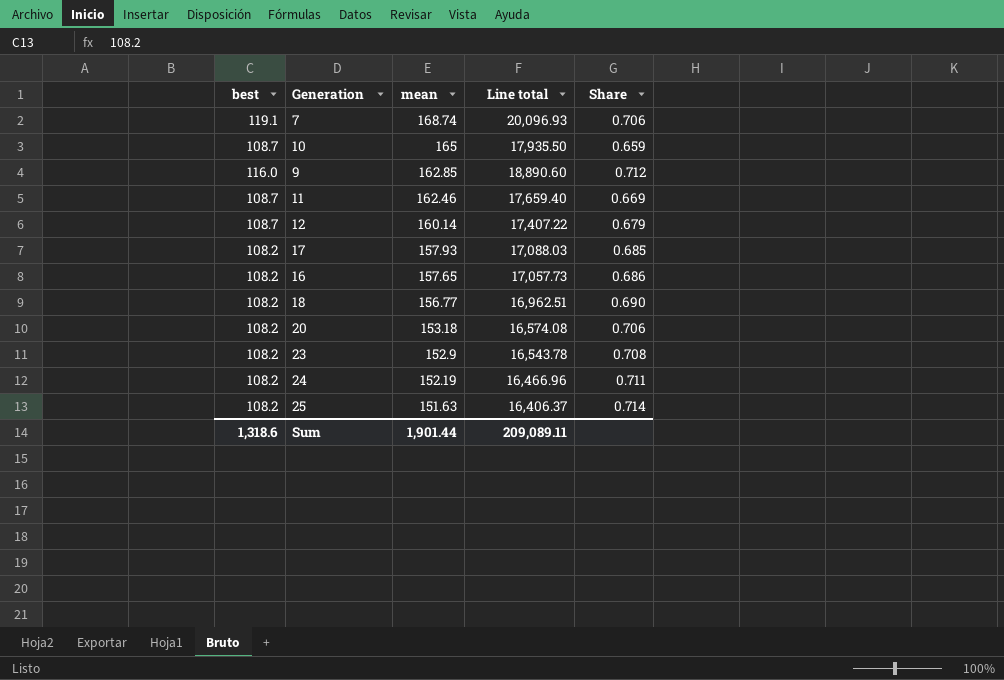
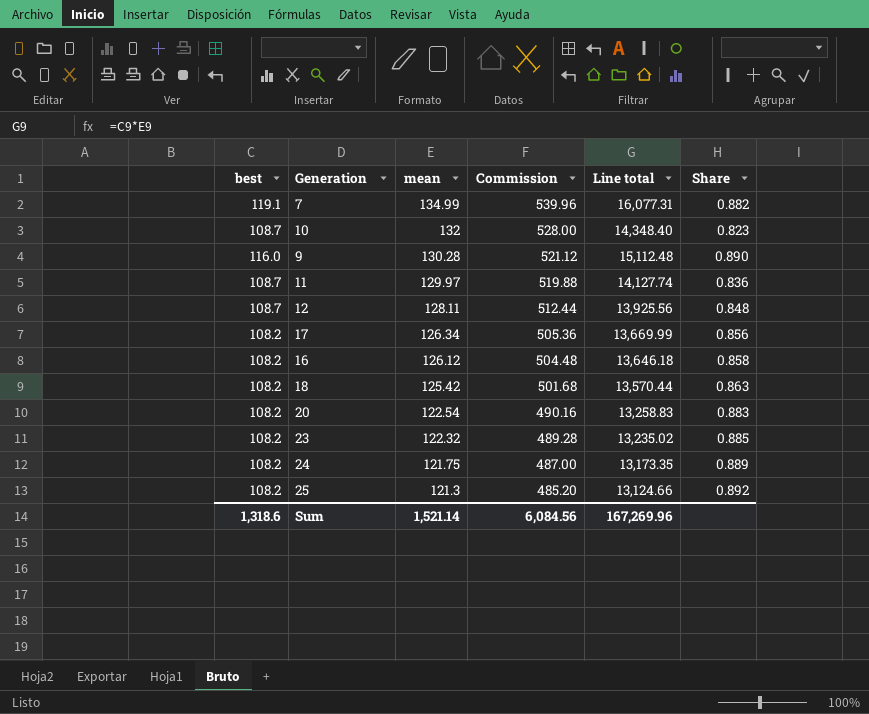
column Commission | formula: none -> [mean] * 4
7 | mean: 168.74 -> 134.99
7 | Line total: 20,096.93 -> 16,077.31
7 | Share: 0.706 -> 0.882
10 | mean: 165 -> 132
10 | Line total: 17,935.50 -> 14,348.40
10 | Share: 0.659 -> 0.823
9 | mean: 162.85 -> 130.28
9 | Line total: 18,890.60 -> 15,112.48
9 | Share: 0.712 -> 0.890
11 | mean: 162.46 -> 129.97
11 | Line total: 17,659.40 -> 14,127.74
11 | Share: 0.669 -> 0.836
12 | mean: 160.14 -> 128.11
12 | Line total: 17,407.22 -> 13,925.56
12 | Share: 0.679 -> 0.848
17 | mean: 157.93 -> 126.34
17 | Line total: 17,088.03 -> 13,669.99
17 | Share: 0.685 -> 0.856
16 | mean: 157.65 -> 126.12
16 | Line total: 17,057.73 -> 13,646.18
16 | Share: 0.686 -> 0.858
18 | mean: 156.77 -> 125.42
18 | Line total: 16,962.51 -> 13,570.44
18 | Share: 0.690 -> 0.863
20 | mean: 153.18 -> 122.54
20 | Line total: 16,574.08 -> 13,258.83
20 | Share: 0.706 -> 0.883
23 | mean: 152.9 -> 122.32
23 | Line total: 16,543.78 -> 13,235.02
23 | Share: 0.708 -> 0.885
24 | mean: 152.19 -> 121.75
24 | Line total: 16,466.96 -> 13,173.35
24 | Share: 0.711 -> 0.889
25 | mean: 151.63 -> 121.3
25 | Line total: 16,406.37 -> 13,124.66
25 | Share: 0.714 -> 0.892
Sum | mean: 1,901.44 -> 1,521.14
Sum | Line total: 209,089.11 -> 167,269.96

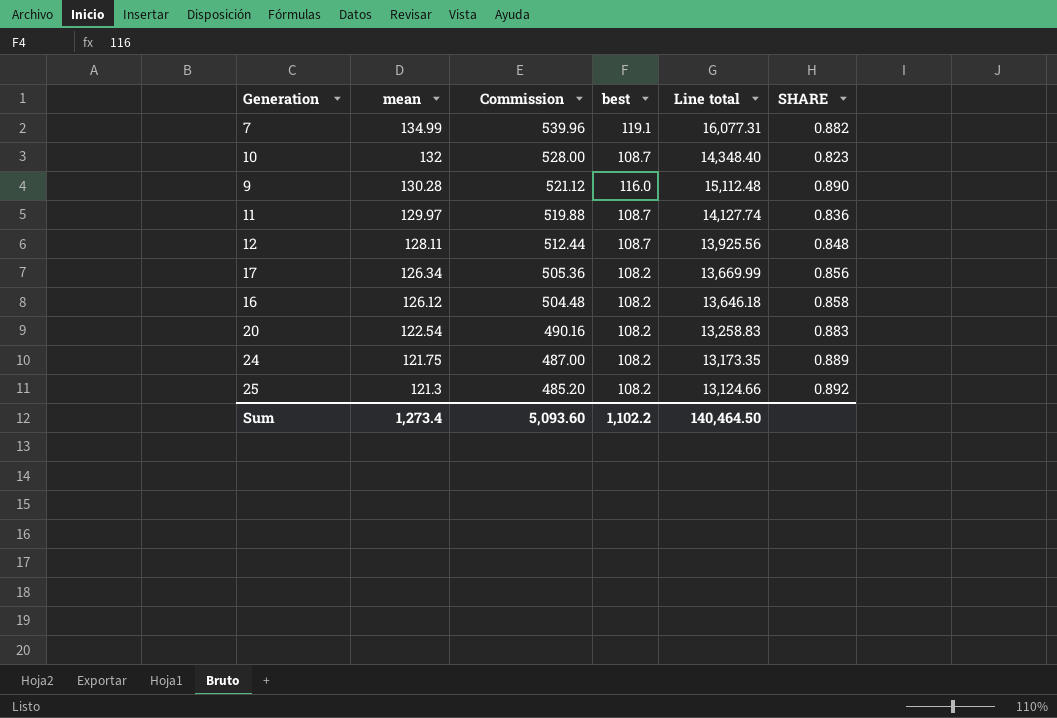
column best | position: 1 -> 4
column name: Share -> SHARE
row 18: 108.2 | 125.42 | 501.68 | 13,570.44 | 0.863 -> none
row 23: 108.2 | 122.32 | 489.28 | 13,235.02 | 0.885 -> none
Sum | mean: 1,521.14 -> 1,273.4
Sum | Commission: 6,084.56 -> 5,093.60
Sum | best: 1,318.6 -> 1,102.2
Sum | Line total: 167,269.96 -> 140,464.50

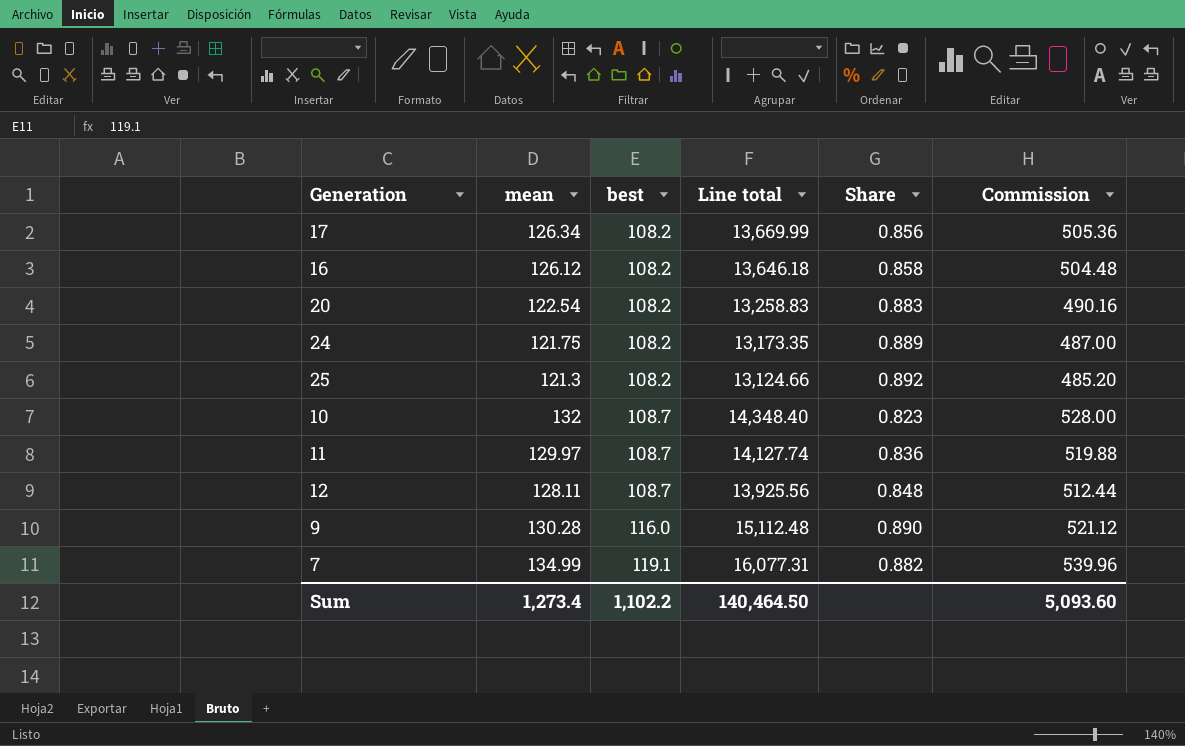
row order: mean descending -> best ascending
column name: SHARE -> Share
column Commission | position: 3 -> 6

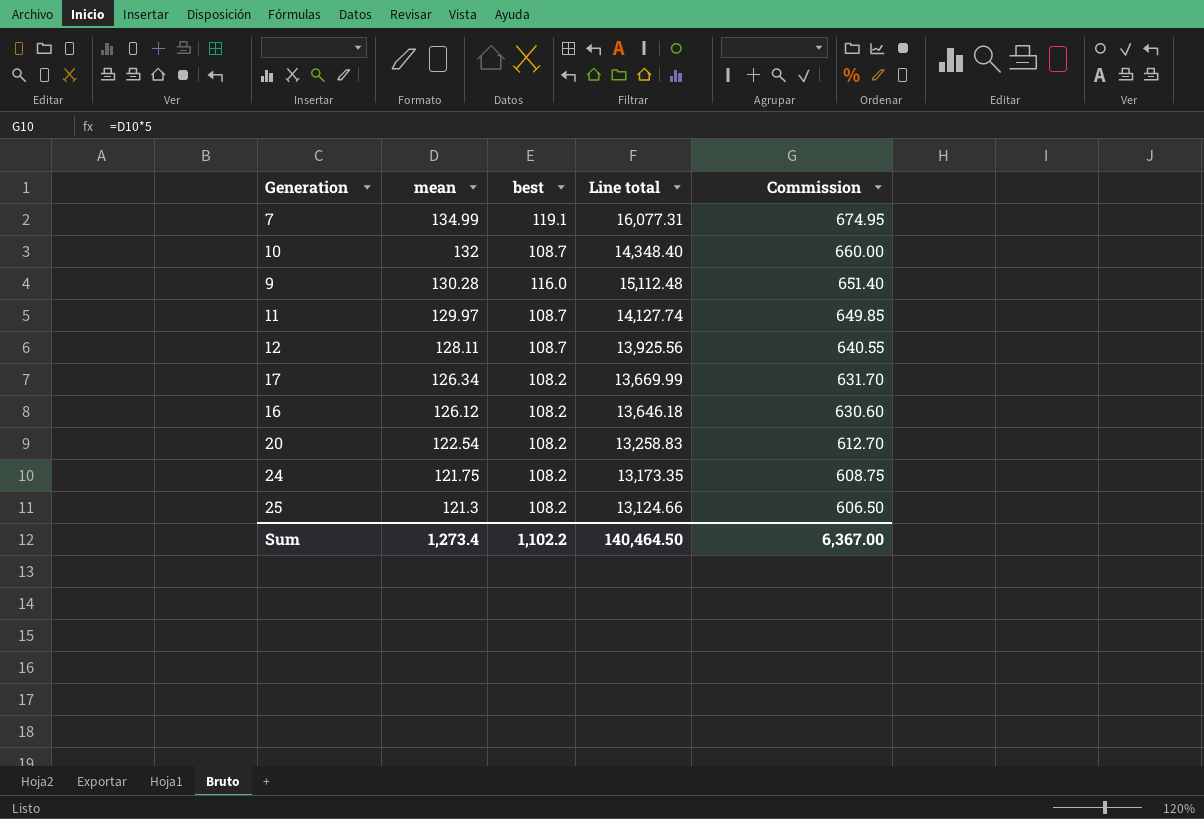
row order: best ascending -> mean descending
column Share | formula: [best] / [mean] -> none
column Commission | formula: [mean] * 4 -> [mean] * 5
Sum | Commission: 5,093.60 -> 6,367.00

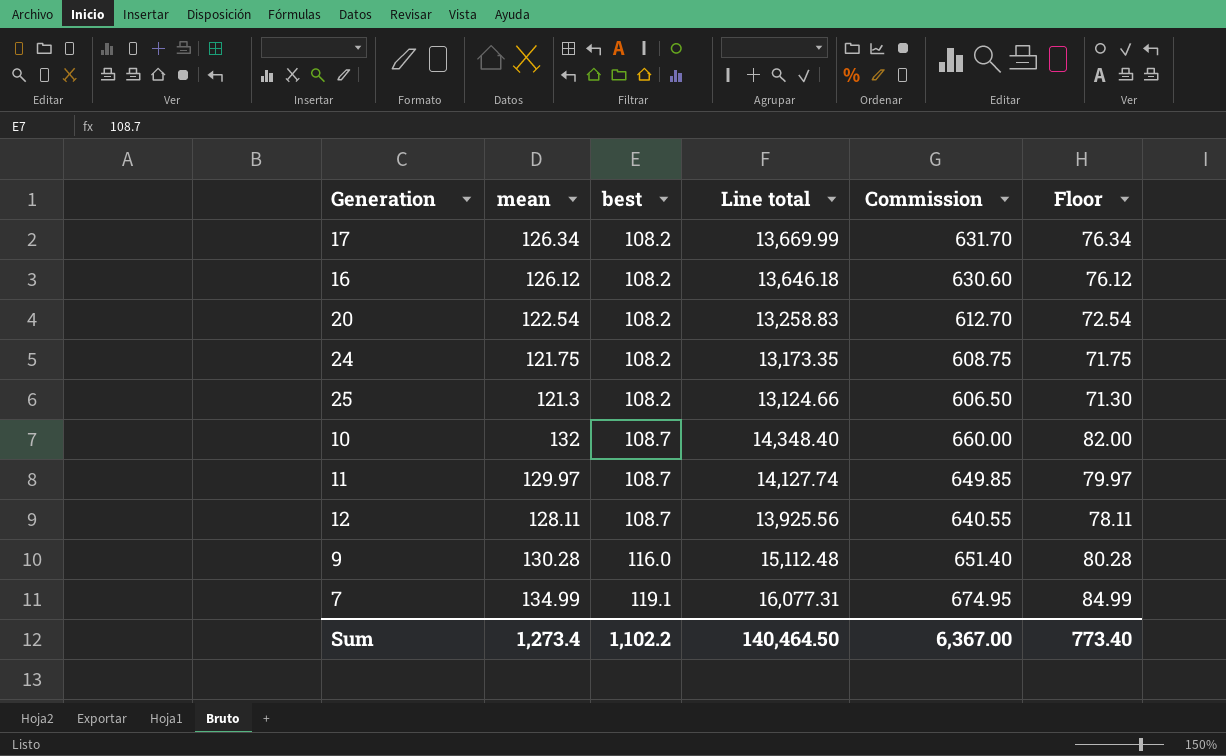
row order: mean descending -> best ascending
column Floor | formula: none -> [mean] - 50

